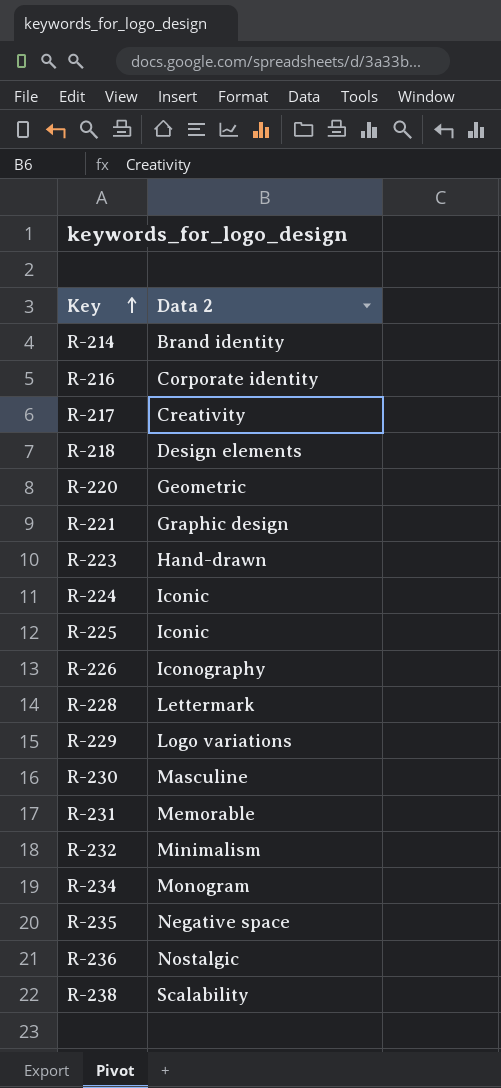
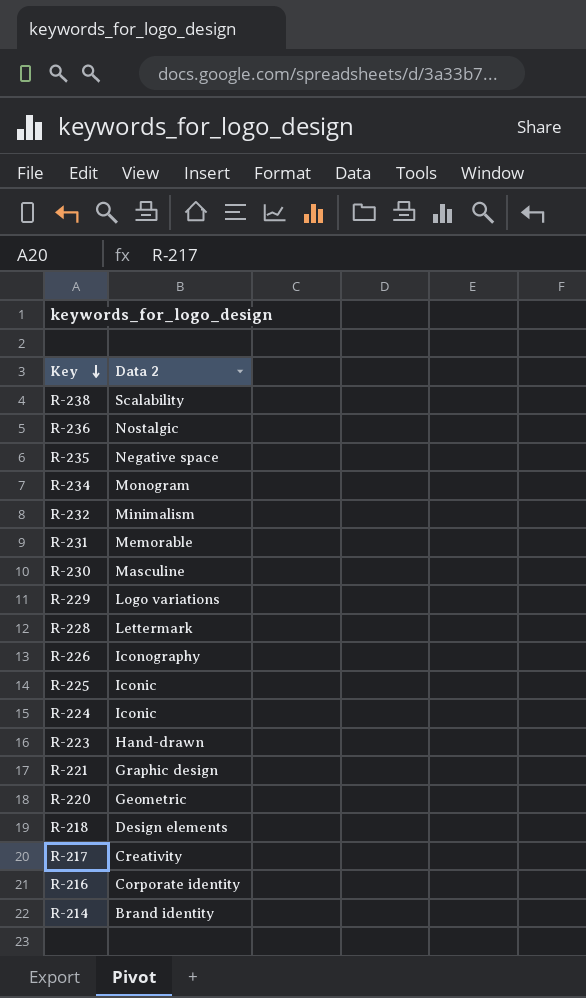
row order: Key ascending -> Key descending

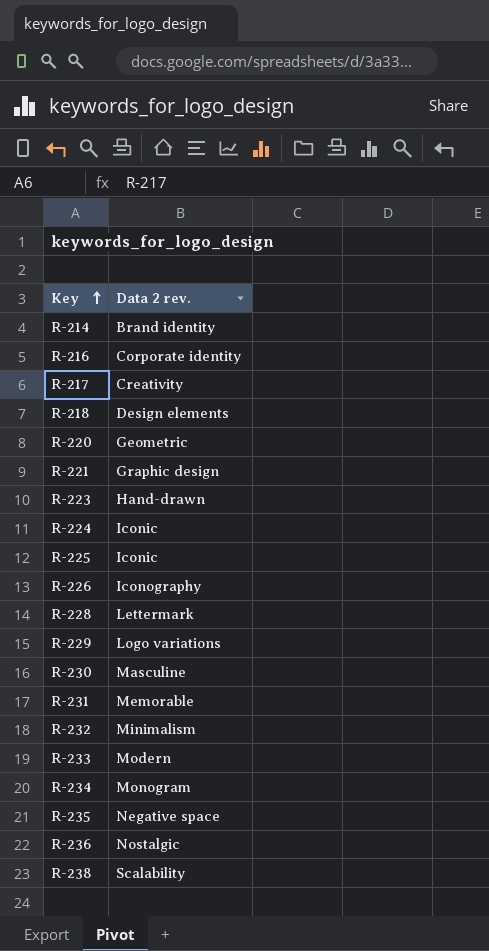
row order: Key descending -> Key ascending
column name: Data 2 -> Data 2 rev.
row R-233: none -> Modern

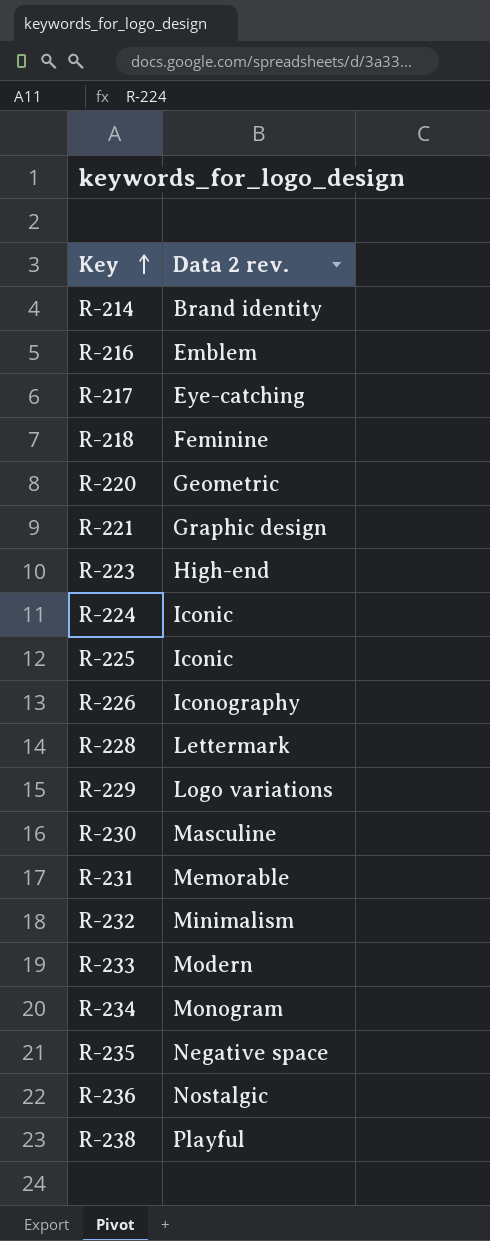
R-216 | Data 2 rev.: Corporate identity -> Emblem
R-217 | Data 2 rev.: Creativity -> Eye-catching
R-218 | Data 2 rev.: Design elements -> Feminine
R-223 | Data 2 rev.: Hand-drawn -> High-end
R-238 | Data 2 rev.: Scalability -> Playful

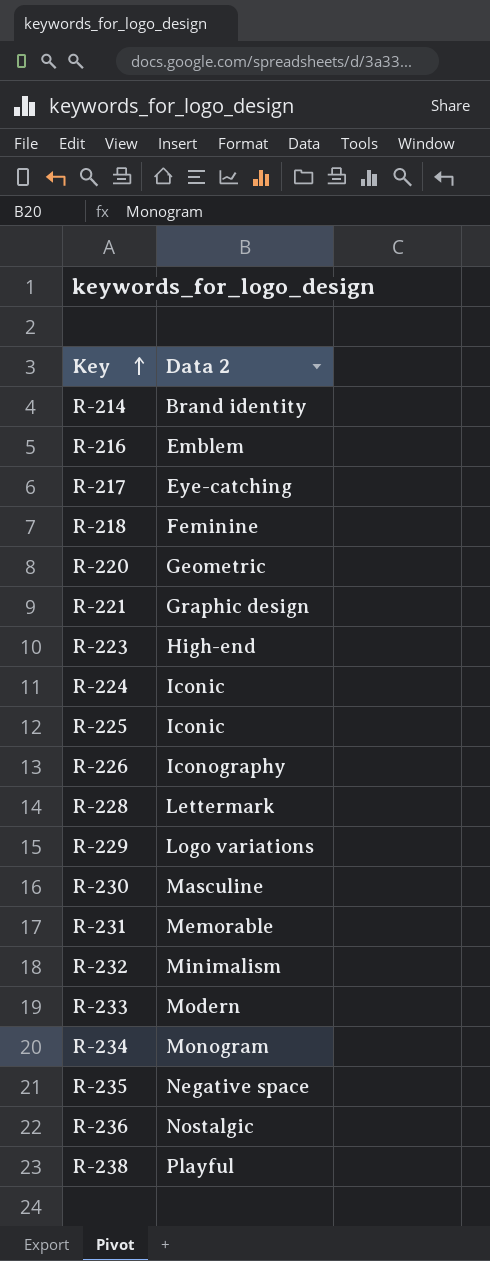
column name: Data 2 rev. -> Data 2

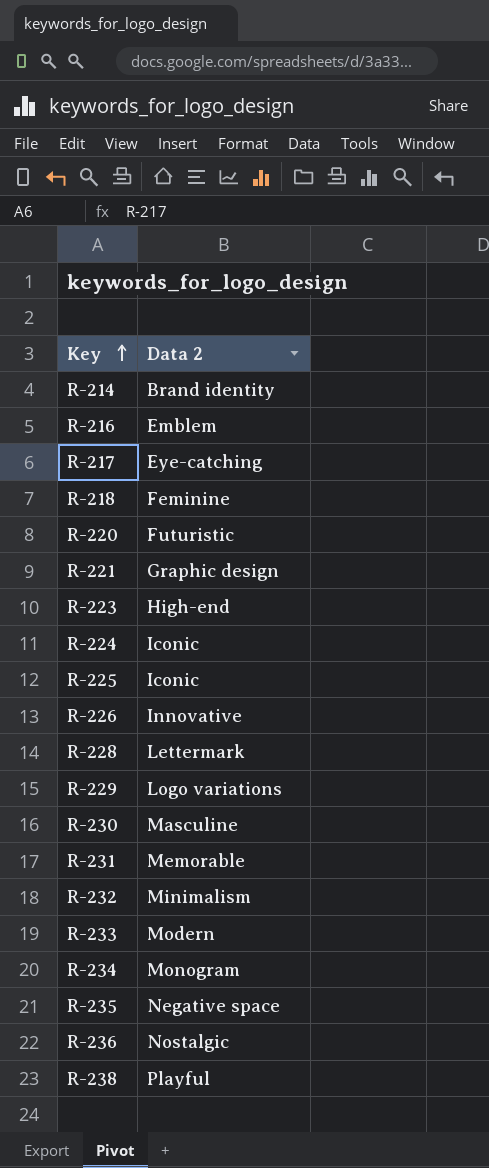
R-220 | Data 2: Geometric -> Futuristic
R-226 | Data 2: Iconography -> Innovative

